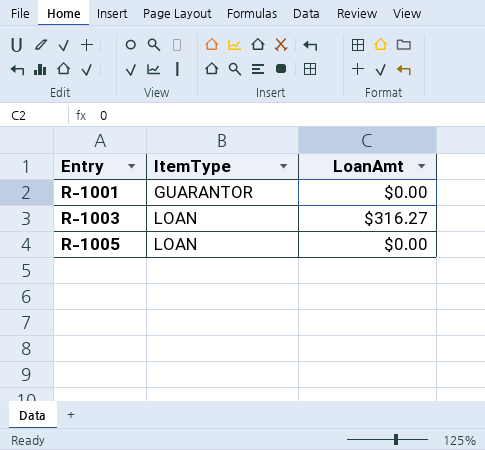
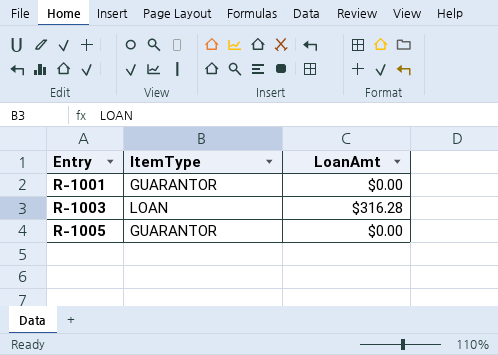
R-1003 | LoanAmt: $316.27 -> $316.28
R-1005 | ItemType: LOAN -> GUARANTOR

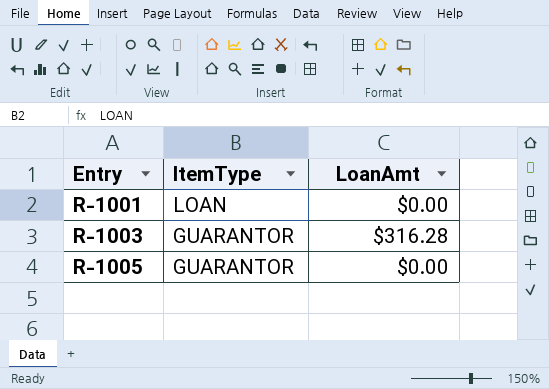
R-1001 | ItemType: GUARANTOR -> LOAN
R-1003 | ItemType: LOAN -> GUARANTOR

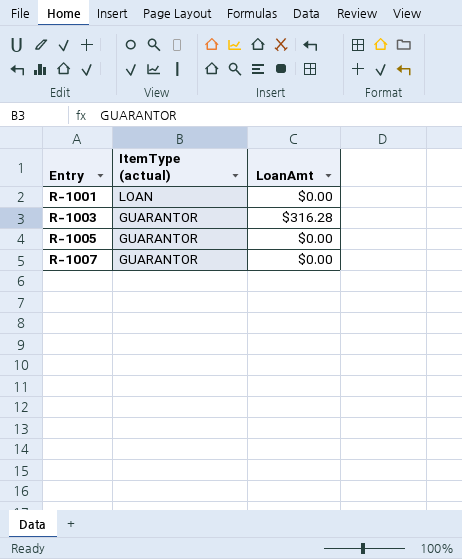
column name: ItemType -> ItemType (actual)
row R-1007: none -> GUARANTOR | $0.00

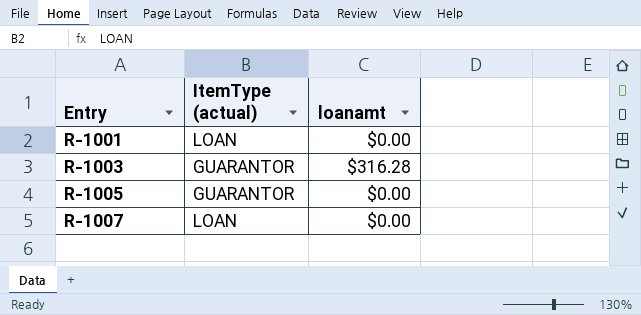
column name: LoanAmt -> loanamt
R-1007 | ItemType (actual): GUARANTOR -> LOAN

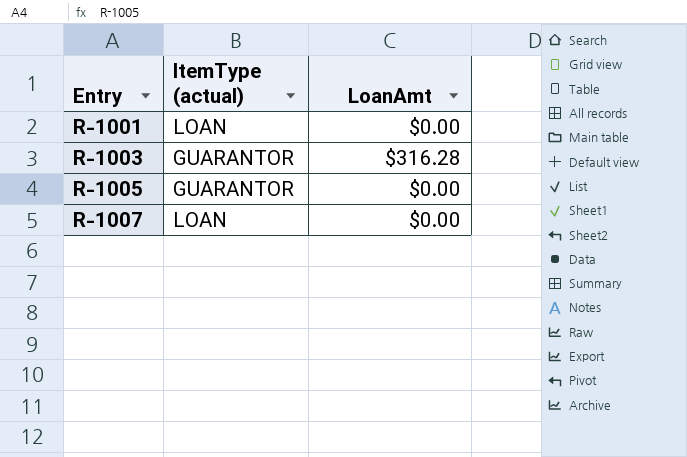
column name: loanamt -> LoanAmt

